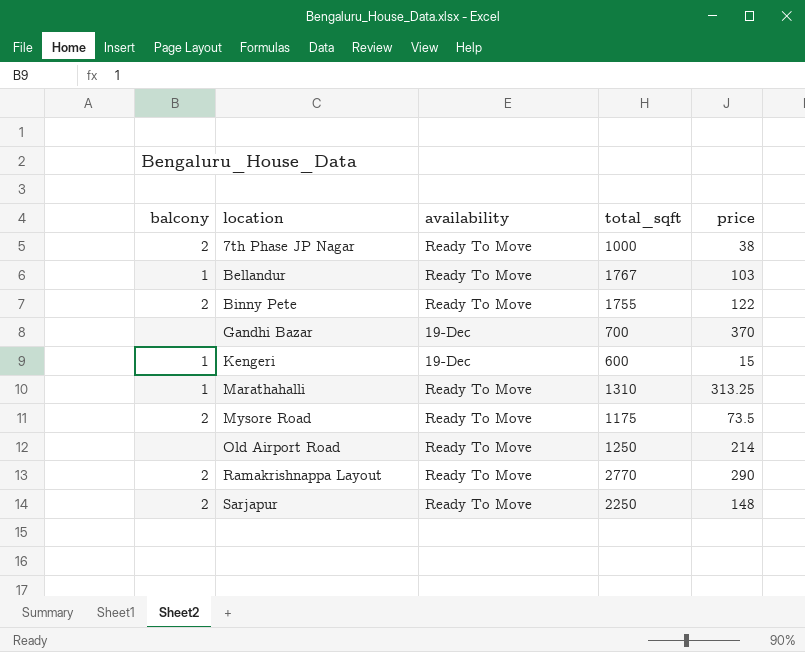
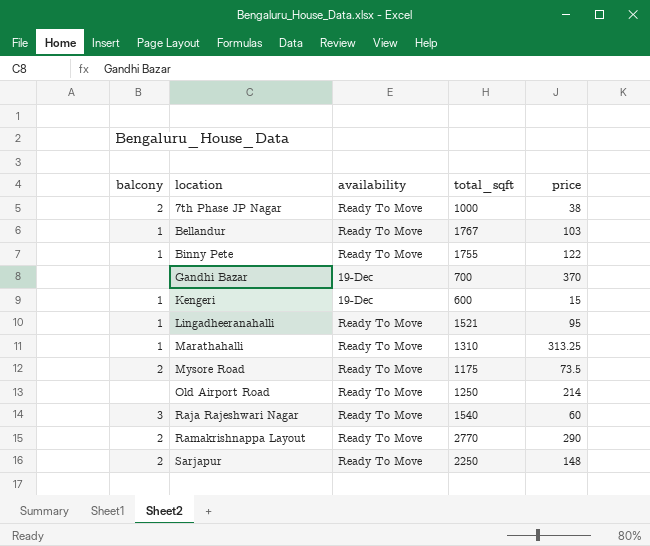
Binny Pete | balcony: 2 -> 1
row Lingadheeranahalli: none -> 1 | Ready To Move | 1521 | 95
row Raja Rajeshwari Nagar: none -> 3 | Ready To Move | 1540 | 60

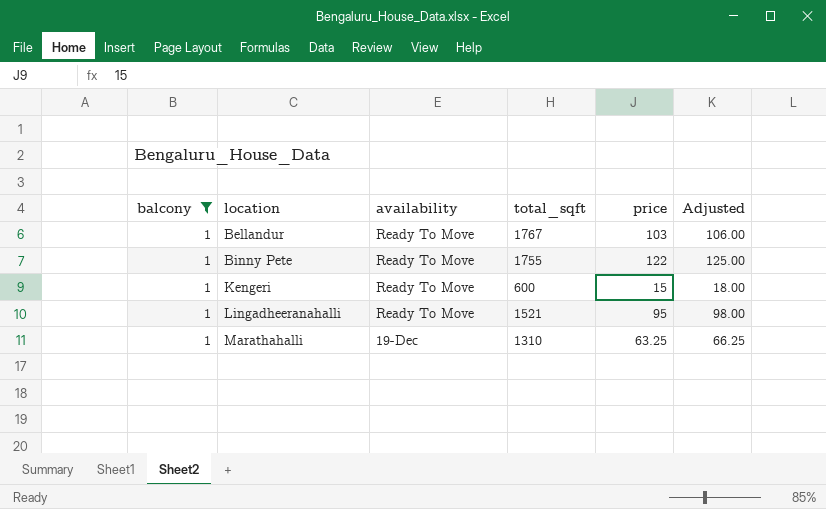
filter: none -> balcony = 1
column Adjusted | formula: none -> [price] + 3
Kengeri | availability: 19-Dec -> Ready To Move
Marathahalli | availability: Ready To Move -> 19-Dec
Marathahalli | price: 313.25 -> 63.25

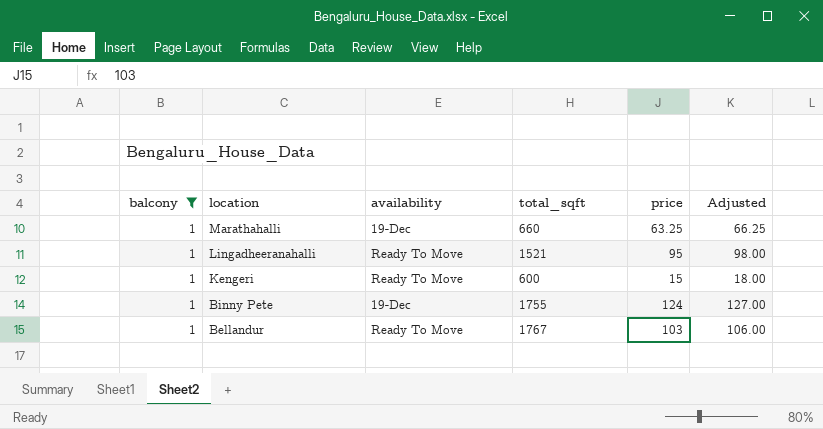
row order: location ascending -> location descending
Marathahalli | total_sqft: 1310 -> 660
Binny Pete | availability: Ready To Move -> 19-Dec
Binny Pete | price: 122 -> 124
Binny Pete | Adjusted: 125.00 -> 127.00

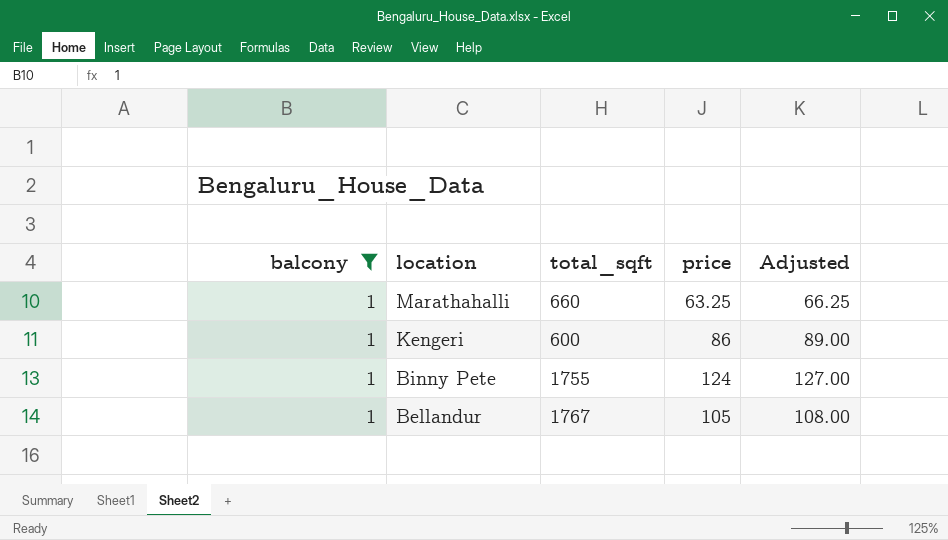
column availability | position: 3 -> none
row Lingadheeranahalli: 1 | Ready To Move | 1521 | 95 | 98.00 -> none
Kengeri | price: 15 -> 86
Kengeri | Adjusted: 18.00 -> 89.00
Bellandur | price: 103 -> 105
Bellandur | Adjusted: 106.00 -> 108.00

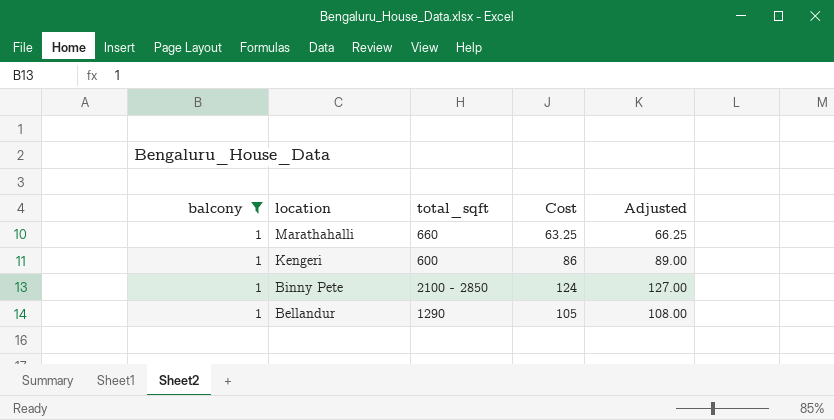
column name: price -> Cost
Binny Pete | total_sqft: 1755 -> 2100 - 2850
Bellandur | total_sqft: 1767 -> 1290

